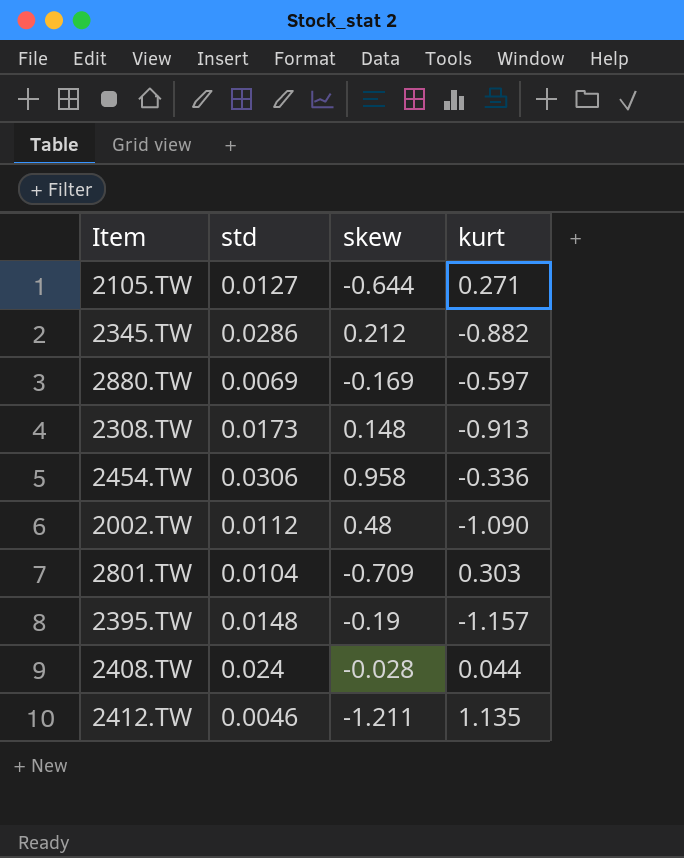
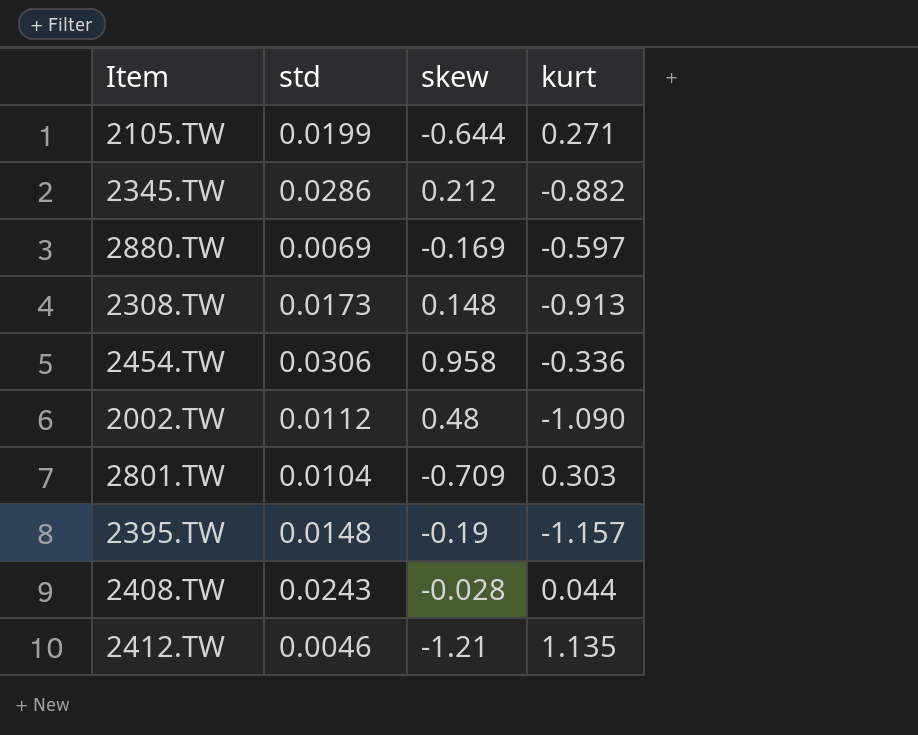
2105.TW | std: 0.0127 -> 0.0199
2408.TW | std: 0.024 -> 0.0243
2412.TW | skew: -1.211 -> -1.21

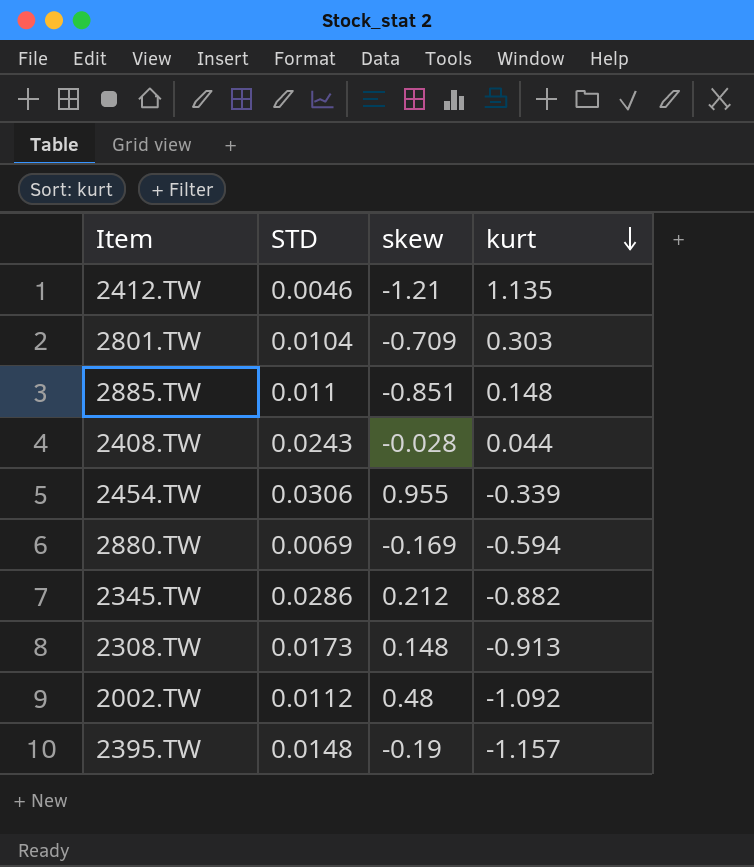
row order: none -> kurt descending
column name: std -> STD
row 2105.TW: 0.0199 | -0.644 | 0.271 -> none
row 2885.TW: none -> 0.011 | -0.851 | 0.148
2454.TW | skew: 0.958 -> 0.955
2454.TW | kurt: -0.336 -> -0.339
2880.TW | kurt: -0.597 -> -0.594
2002.TW | kurt: -1.090 -> -1.092

